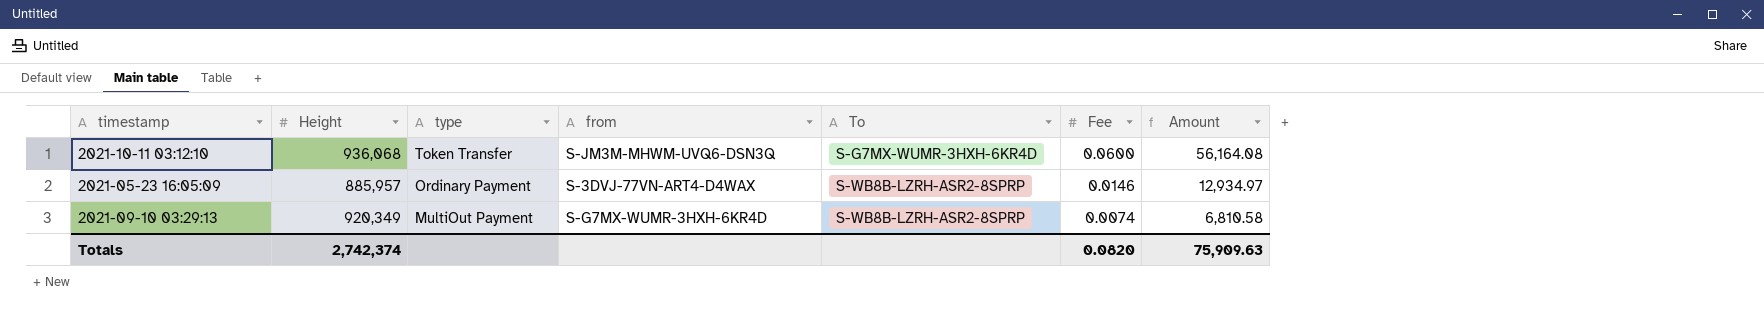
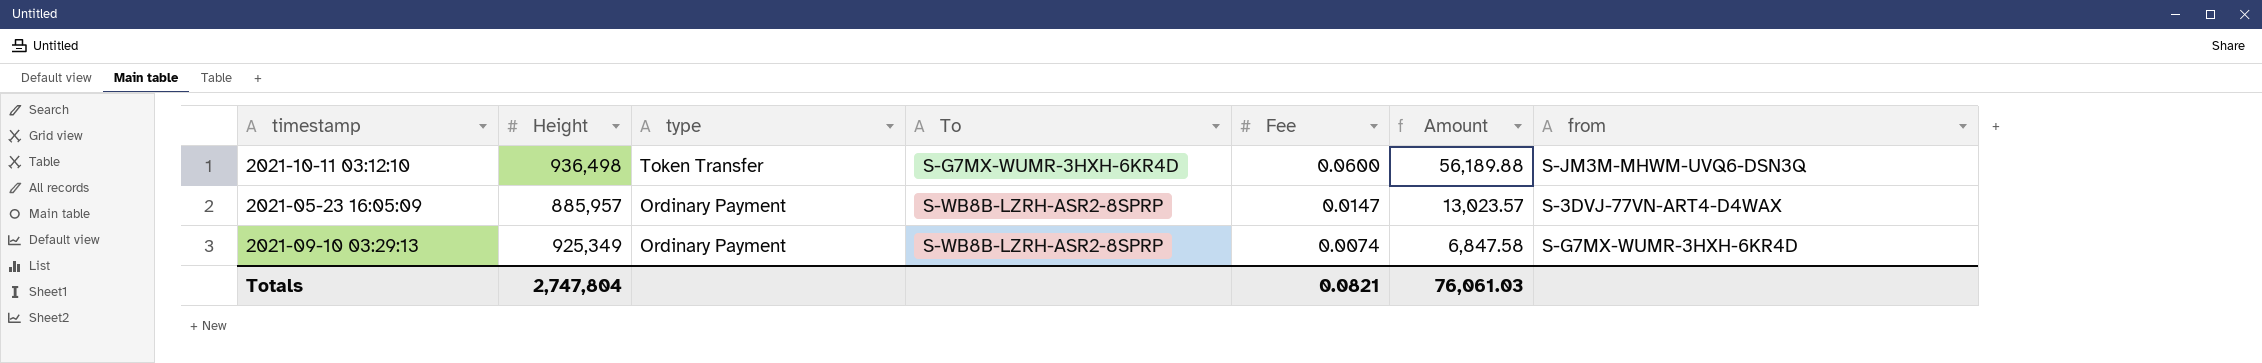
column from | position: 4 -> 7
2021-10-11 03:12:10 | Height: 936,068 -> 936,498
2021-10-11 03:12:10 | Amount: 56,164.08 -> 56,189.88
2021-05-23 16:05:09 | Fee: 0.0146 -> 0.0147
2021-05-23 16:05:09 | Amount: 12,934.97 -> 13,023.57
2021-09-10 03:29:13 | Height: 920,349 -> 925,349
2021-09-10 03:29:13 | type: MultiOut Payment -> Ordinary Payment
2021-09-10 03:29:13 | Amount: 6,810.58 -> 6,847.58
Totals | Height: 2,742,374 -> 2,747,804
Totals | Fee: 0.0820 -> 0.0821
Totals | Amount: 75,909.63 -> 76,061.03

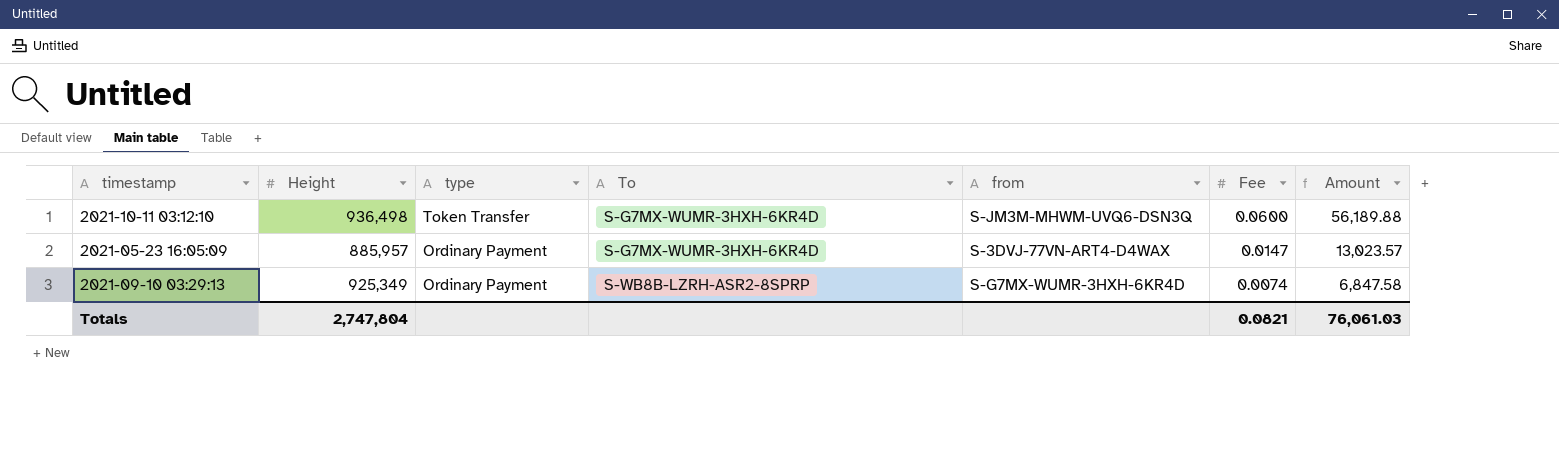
column from | position: 7 -> 5
2021-05-23 16:05:09 | To: S-WB8B-LZRH-ASR2-8SPRP -> S-G7MX-WUMR-3HXH-6KR4D

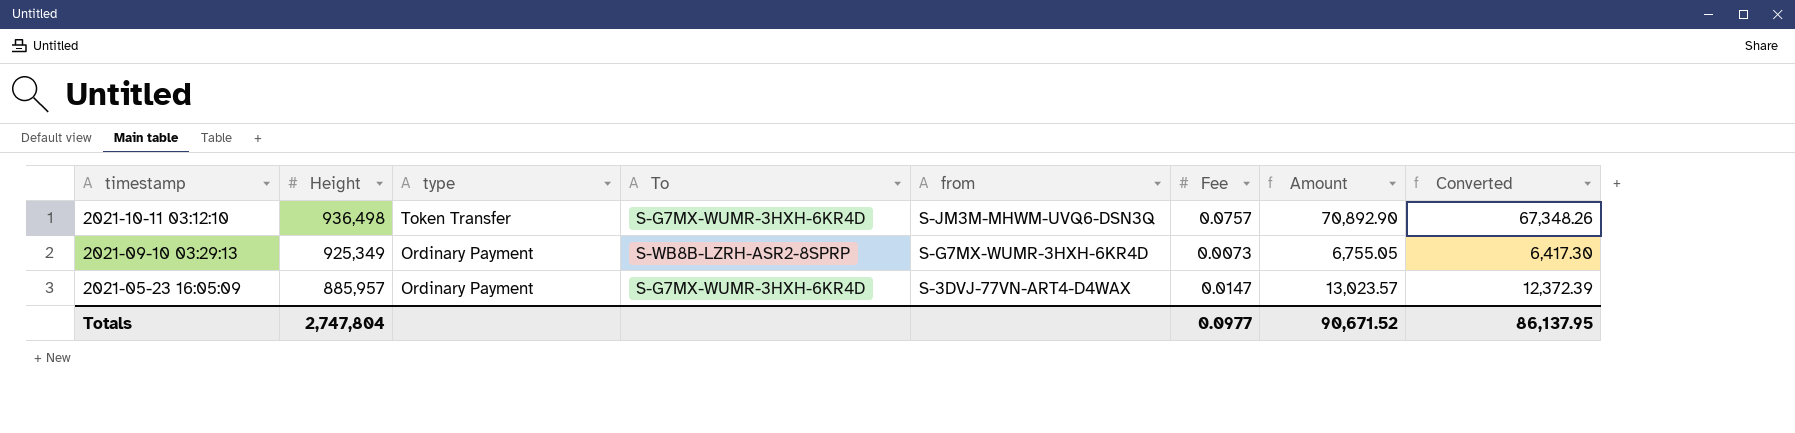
row order: type descending -> timestamp descending
column Converted | formula: none -> [Amount] * 0.95
2021-10-11 03:12:10 | Fee: 0.0600 -> 0.0757
2021-10-11 03:12:10 | Amount: 56,189.88 -> 70,892.90
2021-09-10 03:29:13 | Fee: 0.0074 -> 0.0073
2021-09-10 03:29:13 | Amount: 6,847.58 -> 6,755.05
Totals | Fee: 0.0821 -> 0.0977
Totals | Amount: 76,061.03 -> 90,671.52

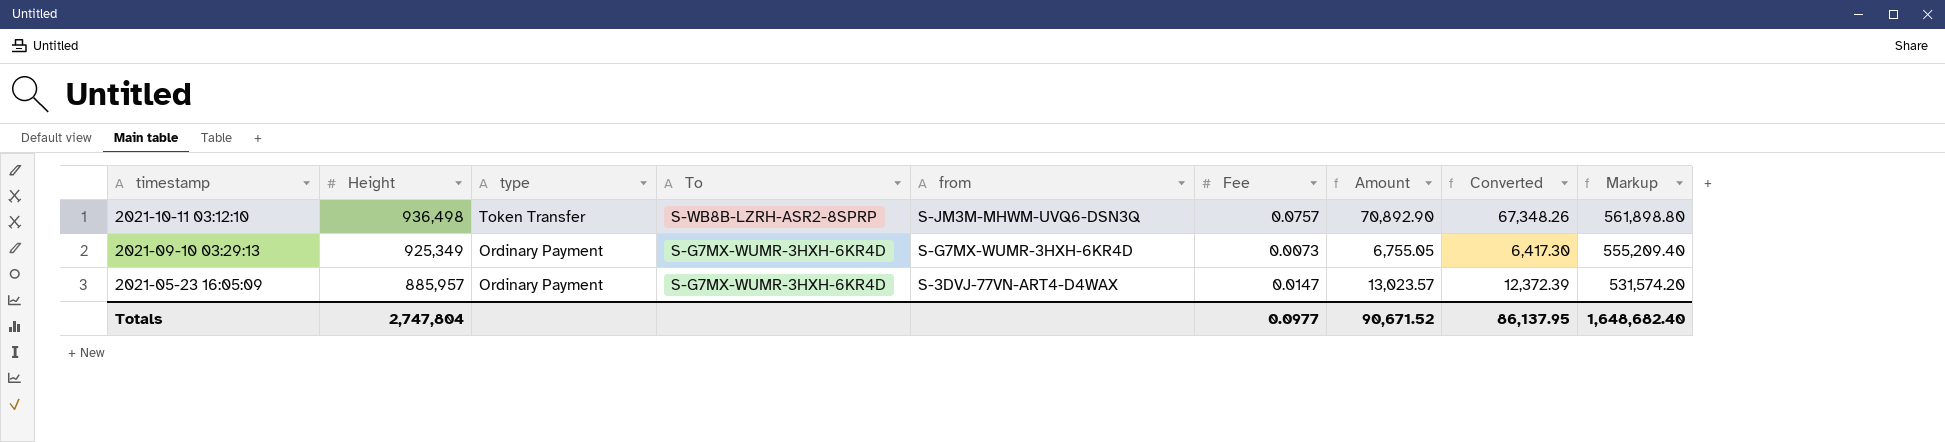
column Markup | formula: none -> [Height] * 0.6
2021-10-11 03:12:10 | To: S-G7MX-WUMR-3HXH-6KR4D -> S-WB8B-LZRH-ASR2-8SPRP
2021-09-10 03:29:13 | To: S-WB8B-LZRH-ASR2-8SPRP -> S-G7MX-WUMR-3HXH-6KR4D

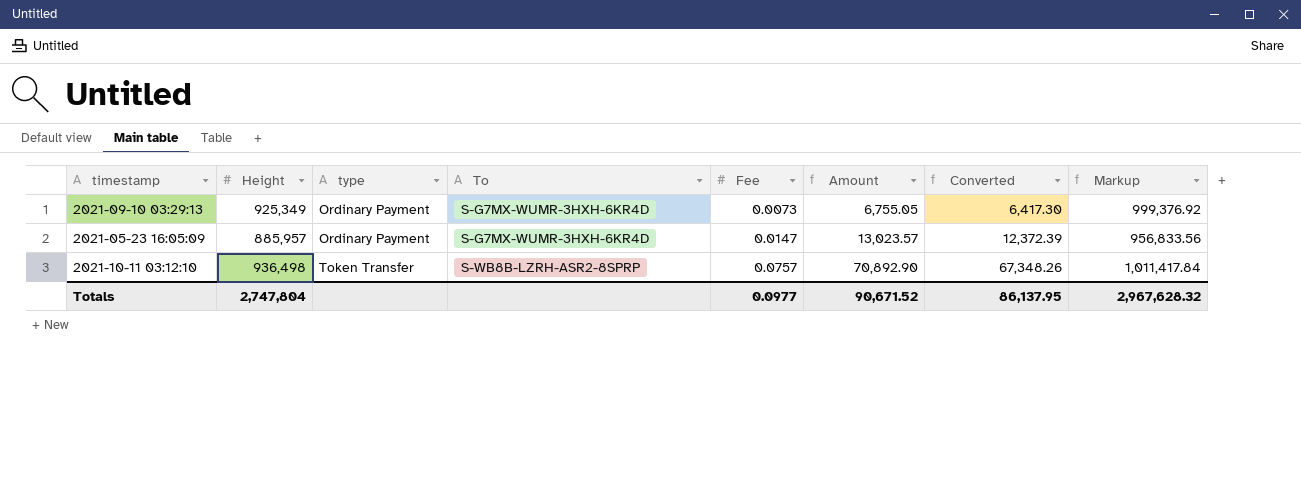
row order: timestamp descending -> type ascending
column from | position: 5 -> none
column Markup | formula: [Height] * 0.6 -> [Height] * 1.08
Totals | Markup: 1,648,682.40 -> 2,967,628.32

